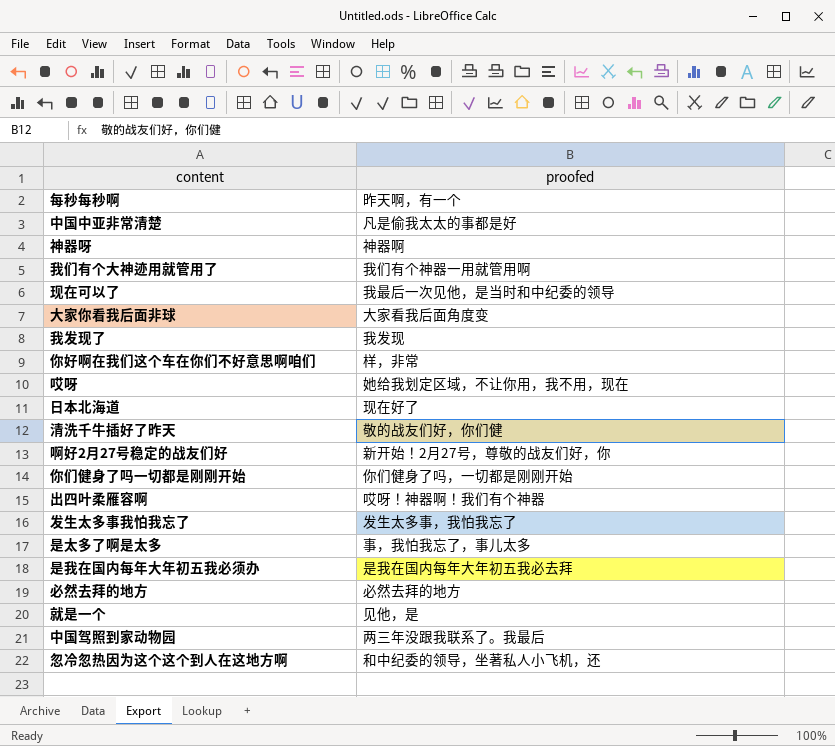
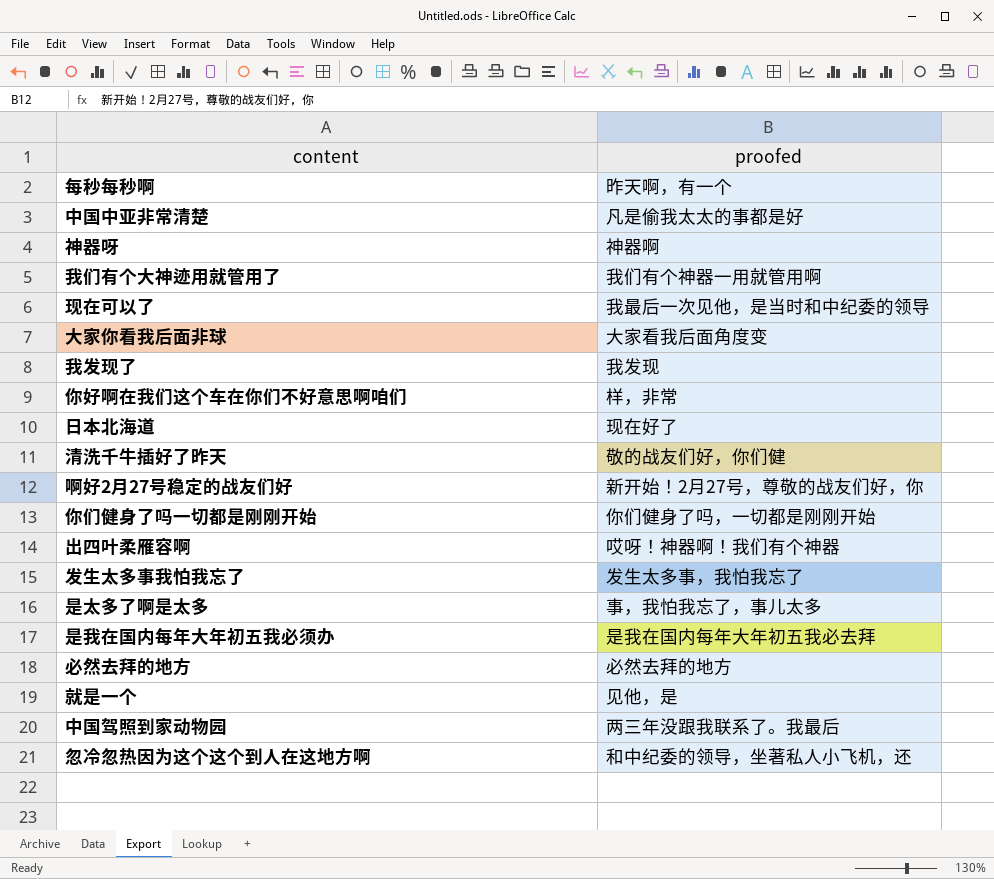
row 哎呀: 她给我划定区域，不让你用，我不用，现在 -> none

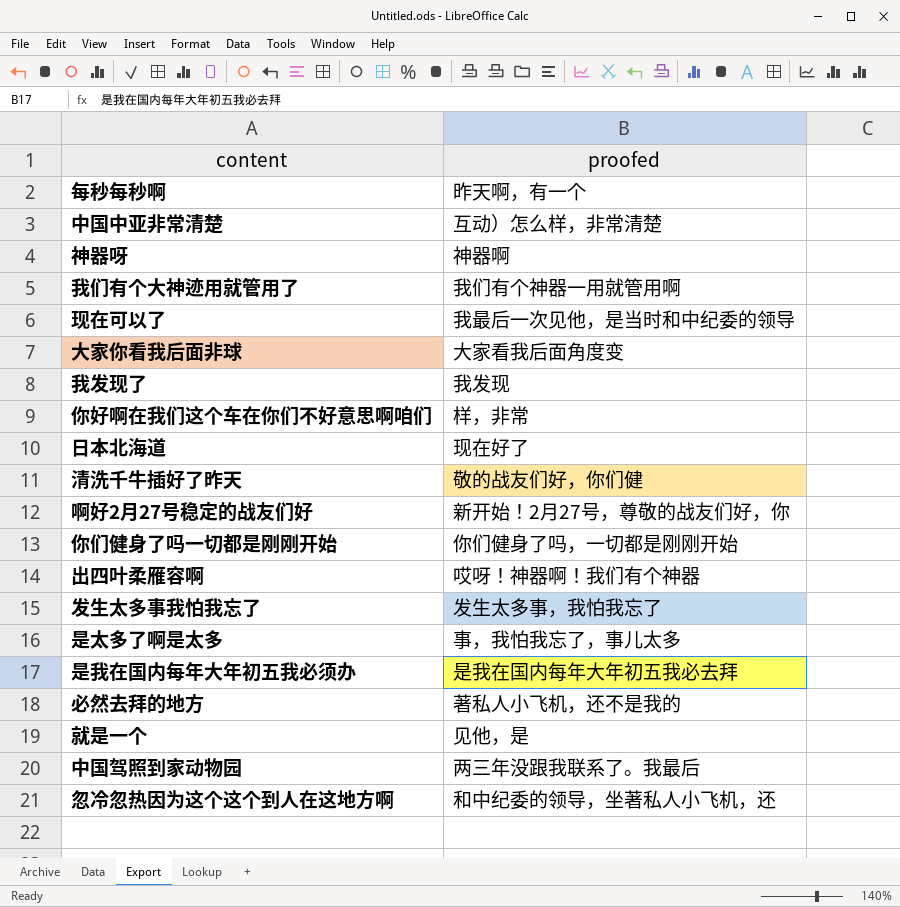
中国中亚非常清楚 | proofed: 凡是偷我太太的事都是好 -> 互动）怎么样，非常清楚
必然去拜的地方 | proofed: 必然去拜的地方 -> 著私人小飞机，还不是我的

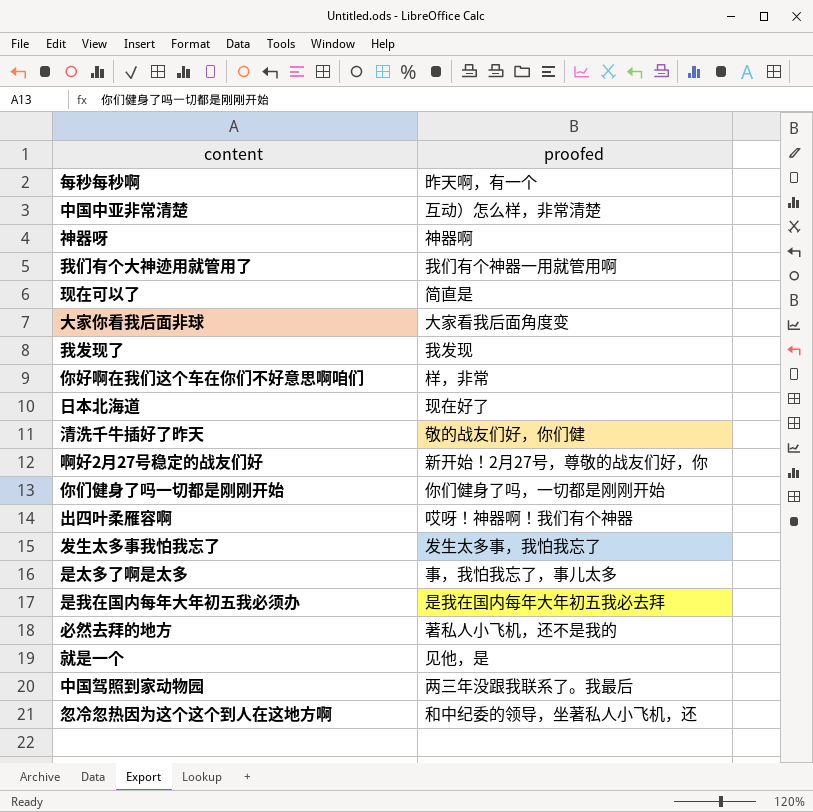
现在可以了 | proofed: 我最后一次见他，是当时和中纪委的领导 -> 简直是

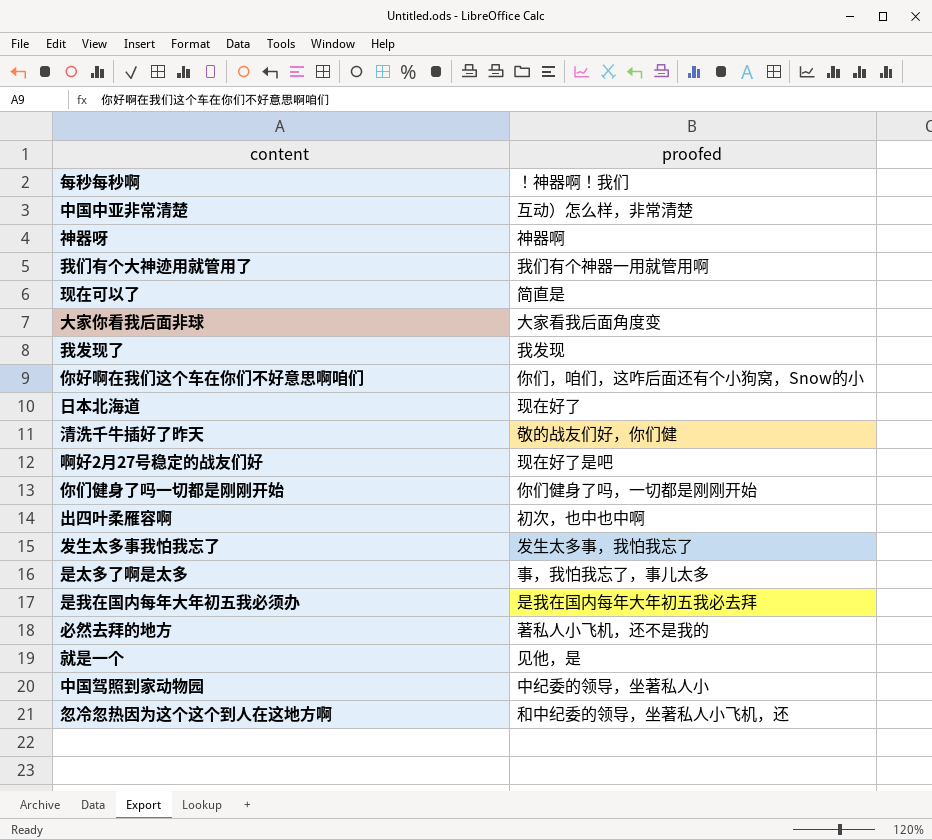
每秒每秒啊 | proofed: 昨天啊，有一个 -> ！神器啊！我们
你好啊在我们这个车在你们不好意思啊咱们 | proofed: 样，非常 -> 你们，咱们，这咋后面还有个小狗窝，Snow的小
啊好2月27号稳定的战友们好 | proofed: 新开始！2月27号，尊敬的战友们好，你 -> 现在好了是吧
出四叶柔雁容啊 | proofed: 哎呀！神器啊！我们有个神器 -> 初次，也中也中啊
中国驾照到家动物园 | proofed: 两三年没跟我联系了。我最后 -> 中纪委的领导，坐著私人小

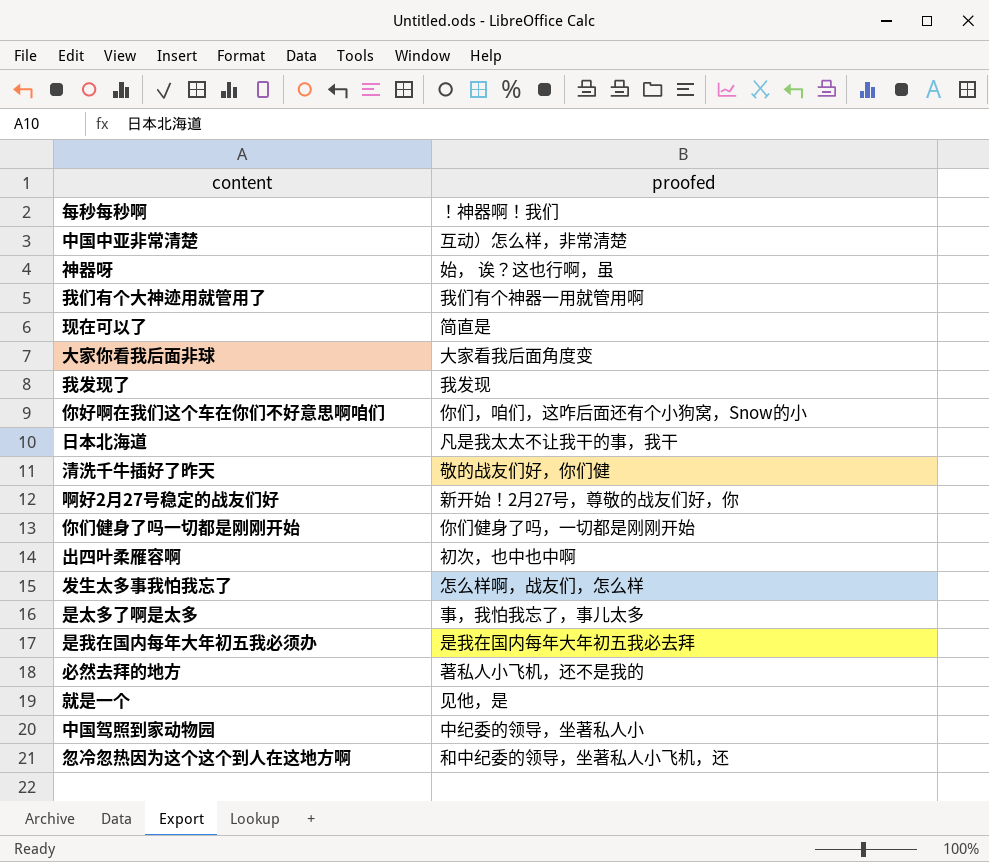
神器呀 | proofed: 神器啊 -> 始， 诶？这也行啊，虽
日本北海道 | proofed: 现在好了 -> 凡是我太太不让我干的事，我干
啊好2月27号稳定的战友们好 | proofed: 现在好了是吧 -> 新开始！2月27号，尊敬的战友们好，你
发生太多事我怕我忘了 | proofed: 发生太多事，我怕我忘了 -> 怎么样啊，战友们，怎么样

